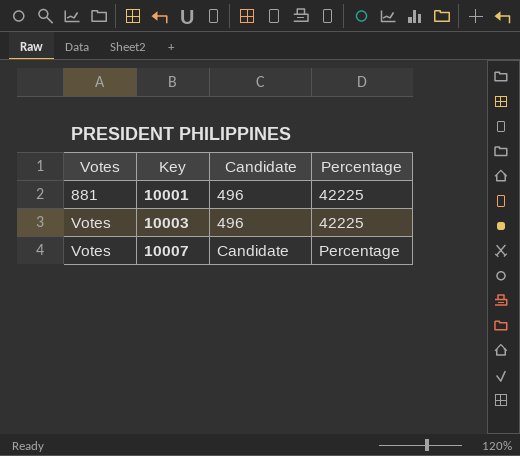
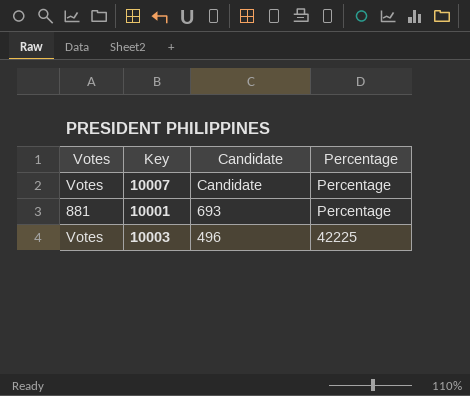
row order: Votes ascending -> Candidate descending
10001 | Candidate: 496 -> 693
10001 | Percentage: 42225 -> Percentage

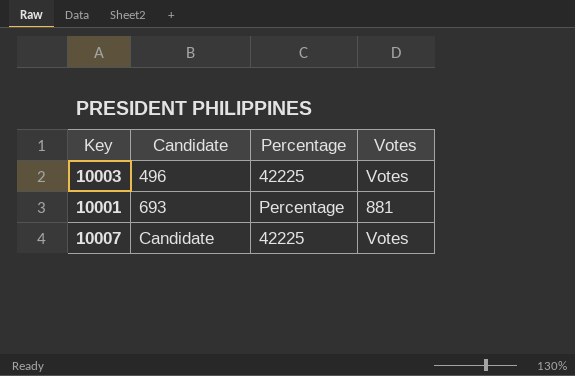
row order: Candidate descending -> Candidate ascending
column Votes | position: 1 -> 4
10007 | Percentage: Percentage -> 42225

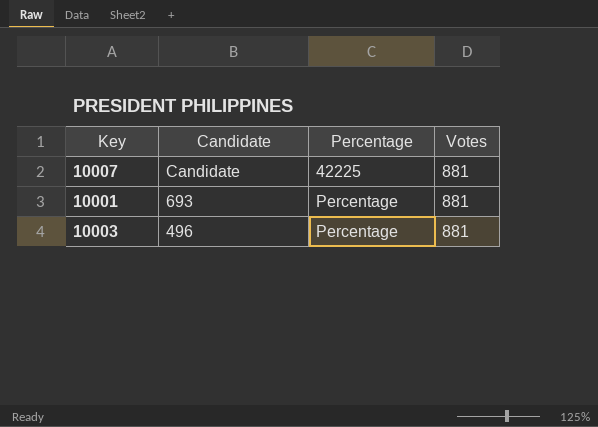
row order: Candidate ascending -> Candidate descending
10007 | Votes: Votes -> 881
10003 | Percentage: 42225 -> Percentage
10003 | Votes: Votes -> 881

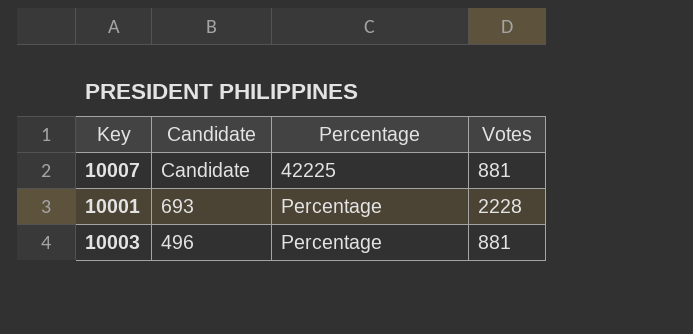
10001 | Votes: 881 -> 2228

